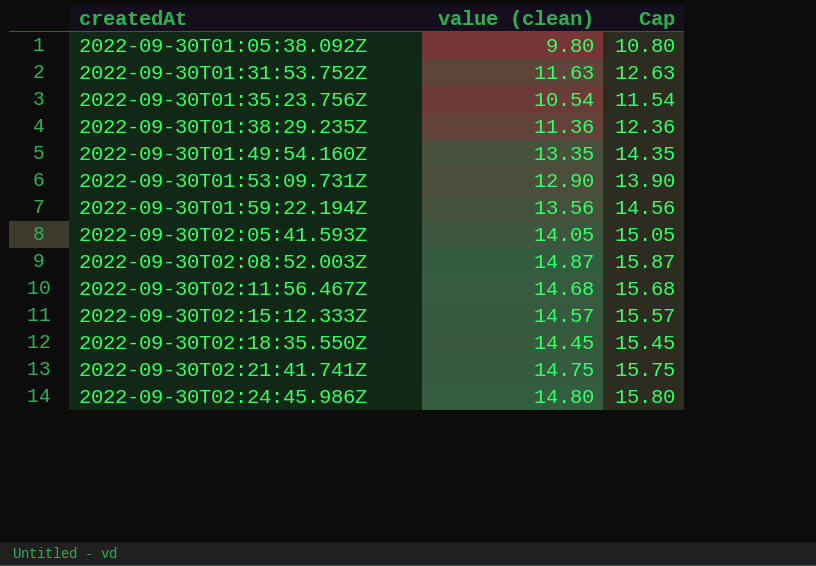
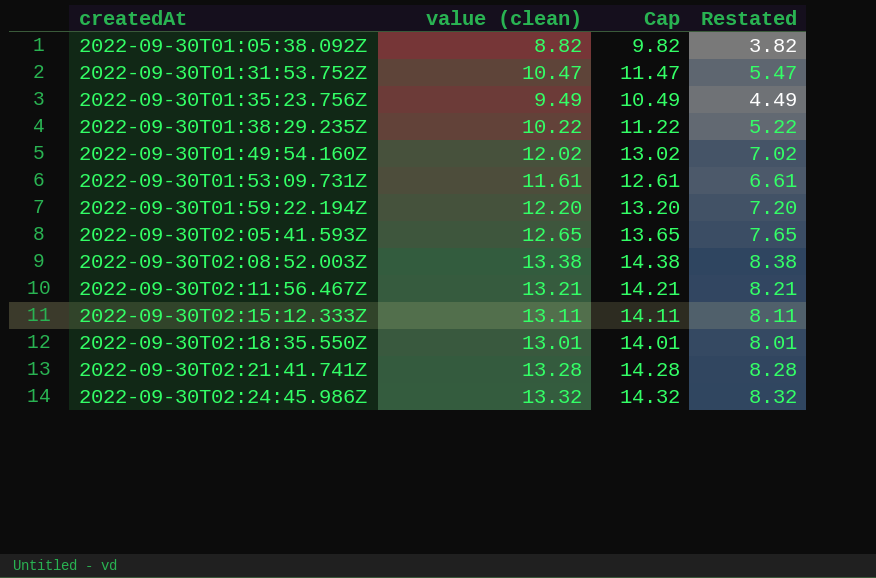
column Restated | formula: none -> [value (clean)] - 5
2022-09-30T01:05:38.092Z | value (clean): 9.80 -> 8.82
2022-09-30T01:05:38.092Z | Cap: 10.80 -> 9.82
2022-09-30T01:31:53.752Z | value (clean): 11.63 -> 10.47
2022-09-30T01:31:53.752Z | Cap: 12.63 -> 11.47
2022-09-30T01:35:23.756Z | value (clean): 10.54 -> 9.49
2022-09-30T01:35:23.756Z | Cap: 11.54 -> 10.49
2022-09-30T01:38:29.235Z | value (clean): 11.36 -> 10.22
2022-09-30T01:38:29.235Z | Cap: 12.36 -> 11.22
2022-09-30T01:49:54.160Z | value (clean): 13.35 -> 12.02
2022-09-30T01:49:54.160Z | Cap: 14.35 -> 13.02
2022-09-30T01:53:09.731Z | value (clean): 12.90 -> 11.61
2022-09-30T01:53:09.731Z | Cap: 13.90 -> 12.61
2022-09-30T01:59:22.194Z | value (clean): 13.56 -> 12.20
2022-09-30T01:59:22.194Z | Cap: 14.56 -> 13.20
2022-09-30T02:05:41.593Z | value (clean): 14.05 -> 12.65
2022-09-30T02:05:41.593Z | Cap: 15.05 -> 13.65
2022-09-30T02:08:52.003Z | value (clean): 14.87 -> 13.38
2022-09-30T02:08:52.003Z | Cap: 15.87 -> 14.38
2022-09-30T02:11:56.467Z | value (clean): 14.68 -> 13.21
2022-09-30T02:11:56.467Z | Cap: 15.68 -> 14.21
2022-09-30T02:15:12.333Z | value (clean): 14.57 -> 13.11
2022-09-30T02:15:12.333Z | Cap: 15.57 -> 14.11
2022-09-30T02:18:35.550Z | value (clean): 14.45 -> 13.01
2022-09-30T02:18:35.550Z | Cap: 15.45 -> 14.01
2022-09-30T02:21:41.741Z | value (clean): 14.75 -> 13.28
2022-09-30T02:21:41.741Z | Cap: 15.75 -> 14.28
2022-09-30T02:24:45.986Z | value (clean): 14.80 -> 13.32
2022-09-30T02:24:45.986Z | Cap: 15.80 -> 14.32

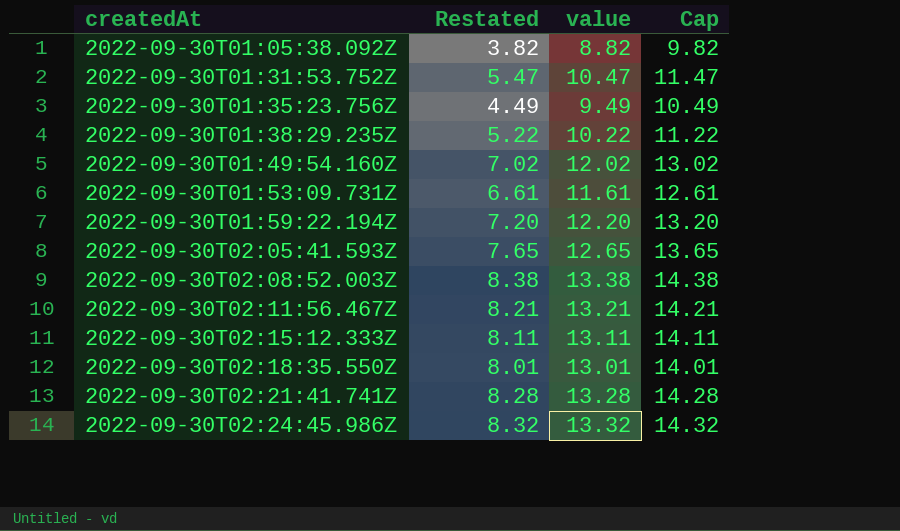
column Restated | position: 4 -> 2
column name: value (clean) -> value

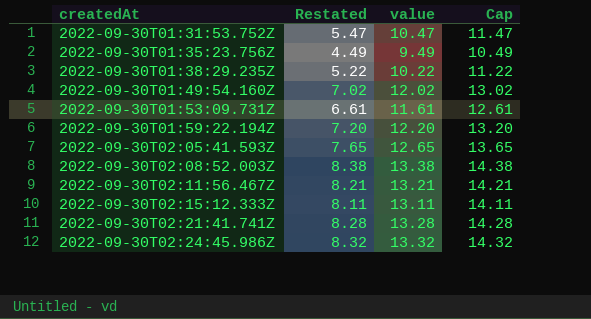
row 2022-09-30T01:05:38.092Z: 3.82 | 8.82 | 9.82 -> none
row 2022-09-30T02:18:35.550Z: 8.01 | 13.01 | 14.01 -> none

